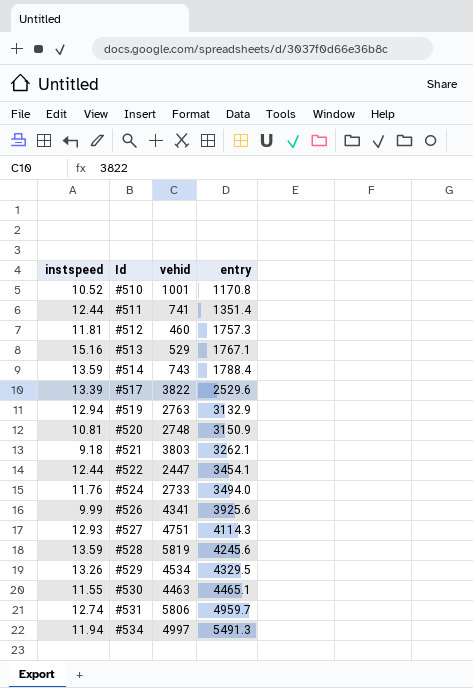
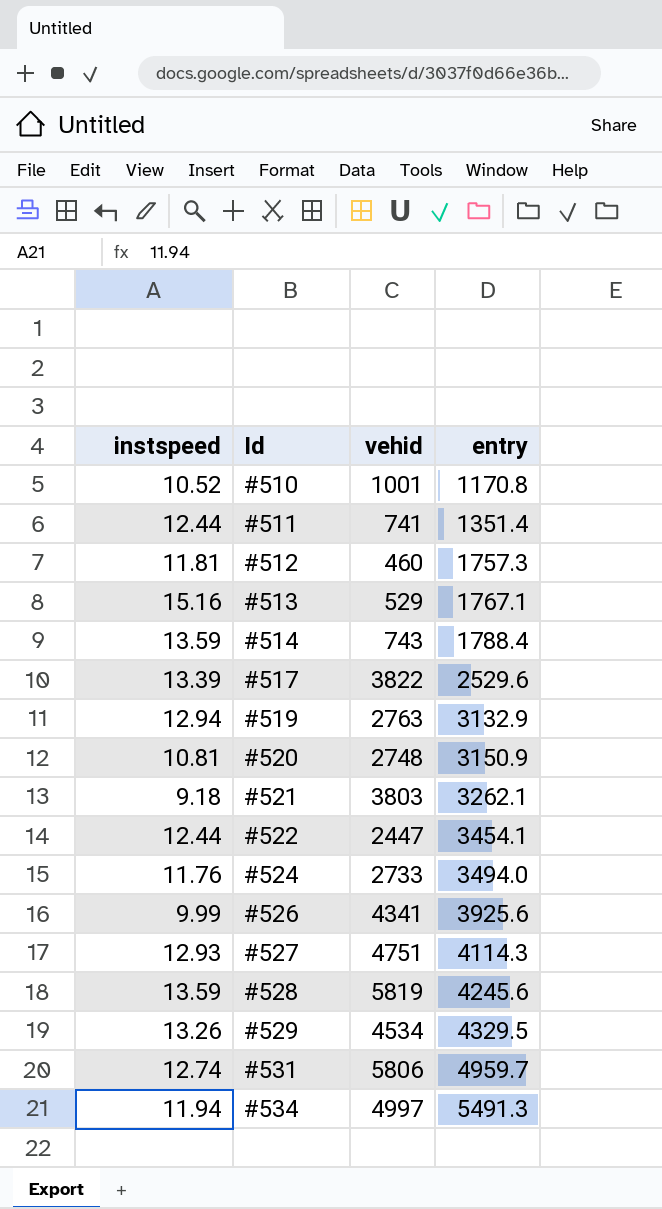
row #530: 11.55 | 4463 | 4465.1 -> none

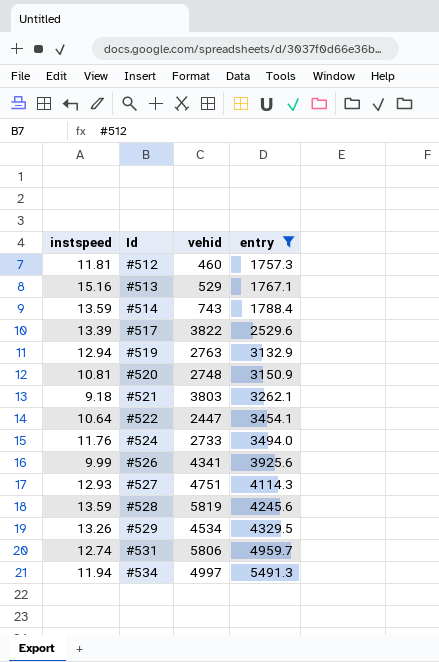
filter: none -> entry >= 1757.3
#522 | instspeed: 12.44 -> 10.64

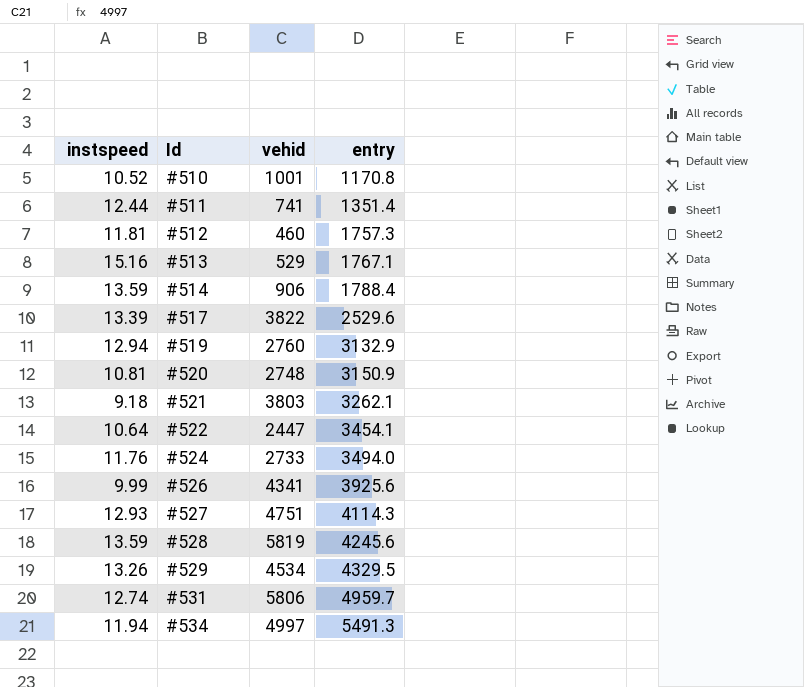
filter: entry >= 1757.3 -> none
#514 | vehid: 743 -> 906
#519 | vehid: 2763 -> 2760

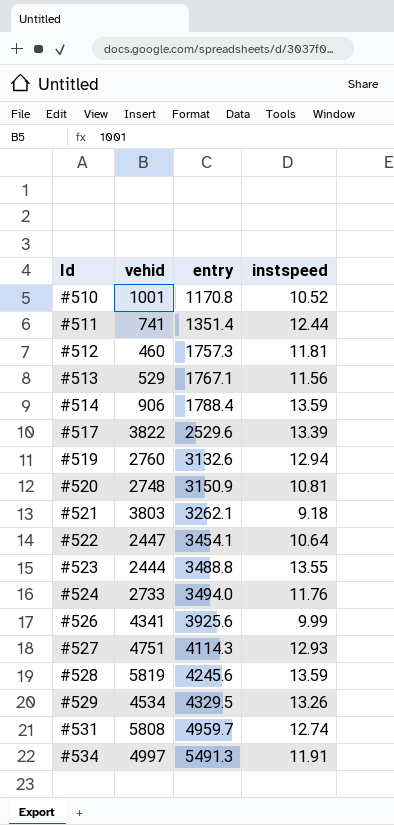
column instspeed | position: 1 -> 4
#513 | instspeed: 15.16 -> 11.56
#519 | entry: 3132.9 -> 3132.6
row #523: none -> 2444 | 3488.8 | 13.55
#531 | vehid: 5806 -> 5808
#534 | instspeed: 11.94 -> 11.91

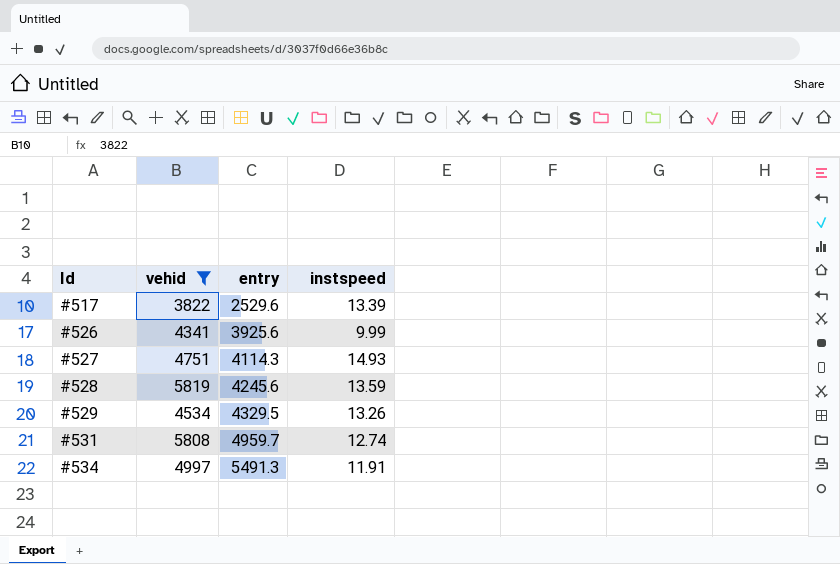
filter: none -> vehid >= 3822
#527 | instspeed: 12.93 -> 14.93

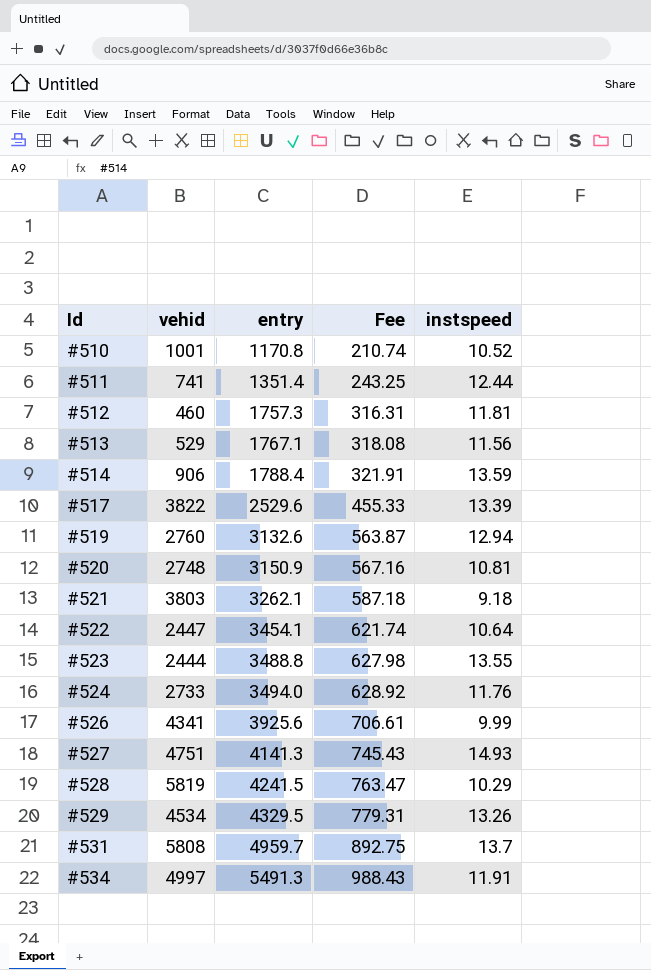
filter: vehid >= 3822 -> none
column Fee | formula: none -> [entry] * 0.18
#527 | entry: 4114.3 -> 4141.3
#528 | entry: 4245.6 -> 4241.5
#528 | instspeed: 13.59 -> 10.29
#531 | instspeed: 12.74 -> 13.7

